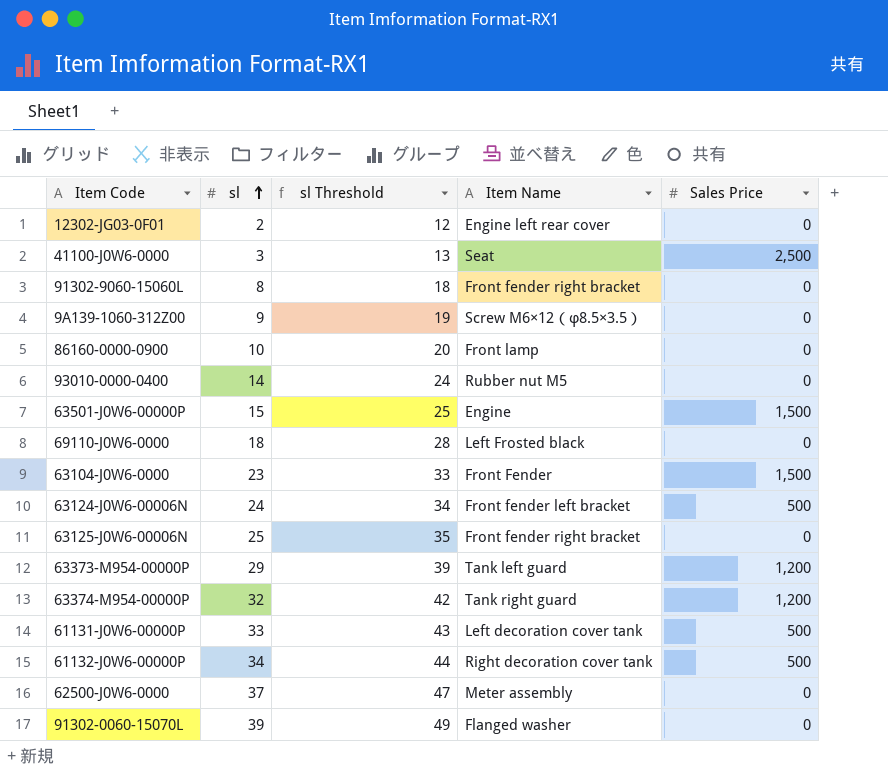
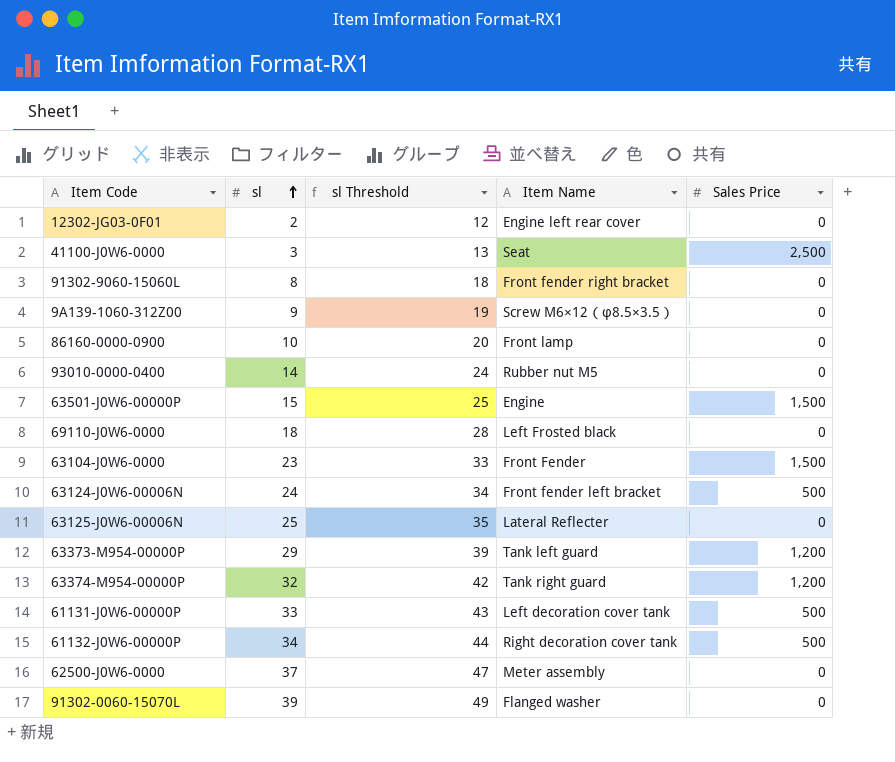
63125-J0W6-00006N | Item Name: Front fender right bracket -> Lateral Reflecter

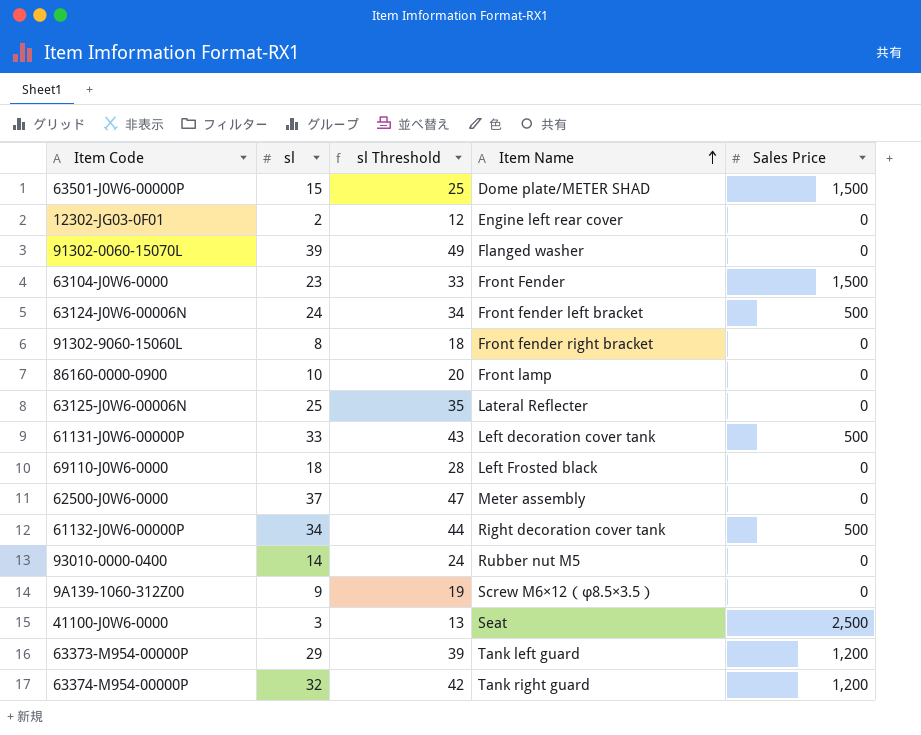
row order: sl ascending -> Item Name ascending
63501-J0W6-00000P | Item Name: Engine -> Dome plate/METER SHAD

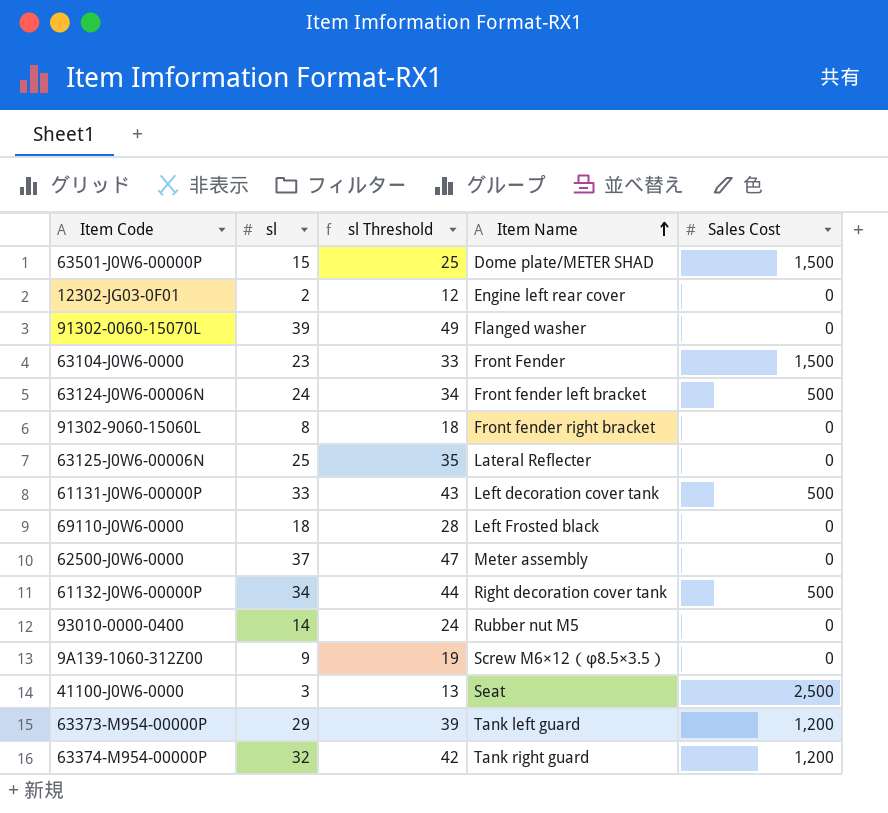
column name: Sales Price -> Sales Cost
row 86160-0000-0900: 10 | 20 | Front lamp | 0 -> none

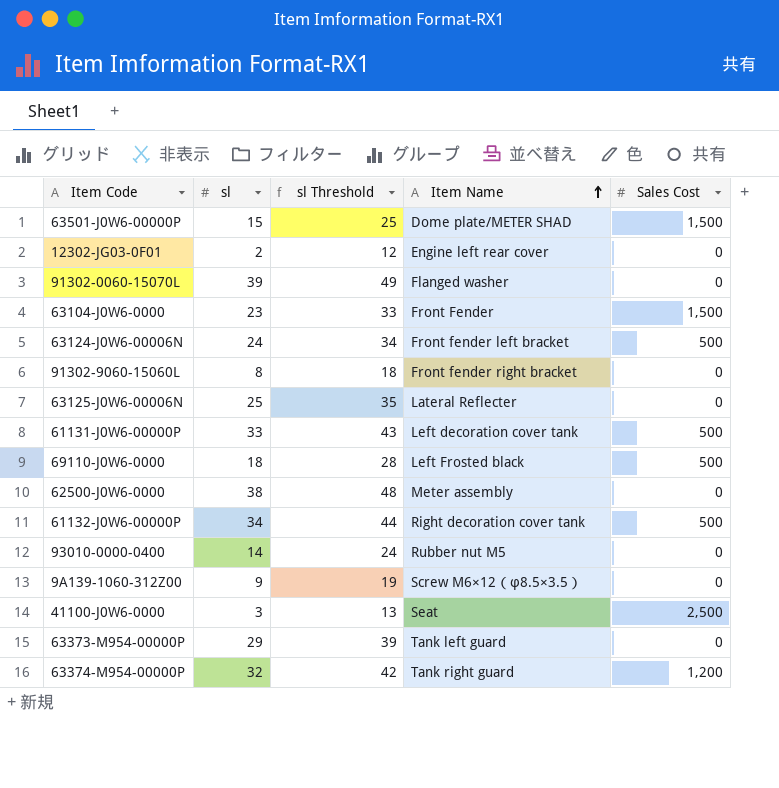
69110-J0W6-0000 | Sales Cost: 0 -> 500
62500-J0W6-0000 | sl: 37 -> 38
62500-J0W6-0000 | sl Threshold: 47 -> 48
63373-M954-00000P | Sales Cost: 1,200 -> 0

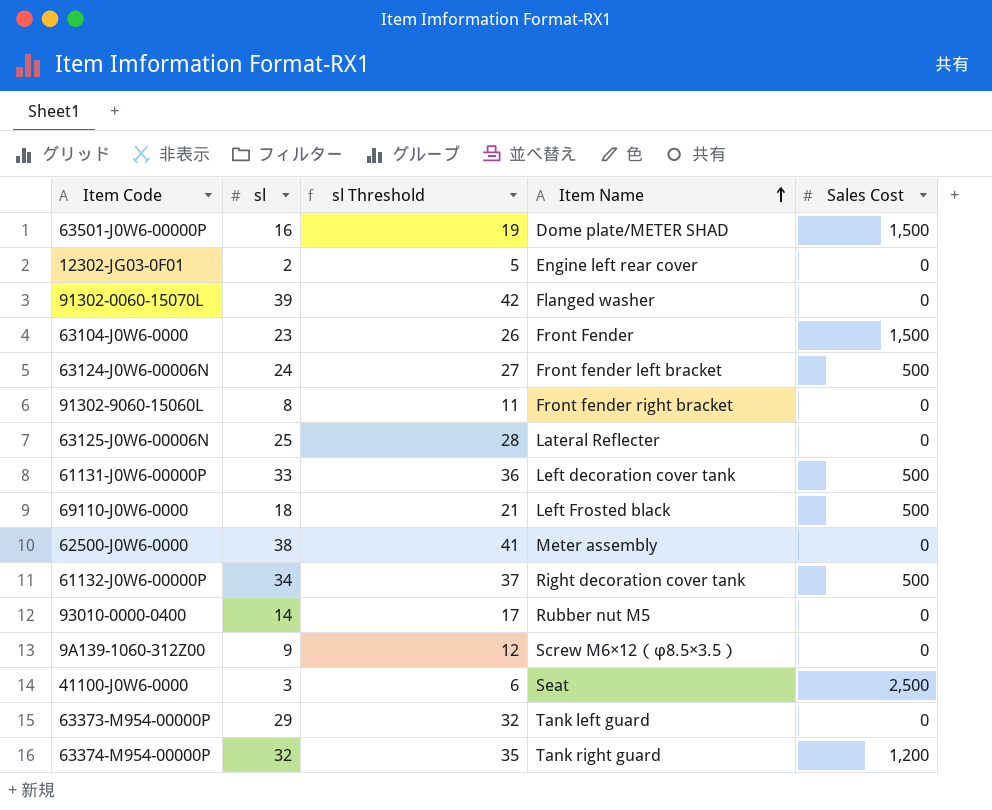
column sl Threshold | formula: [sl] + 10 -> [sl] + 3
63501-J0W6-00000P | sl: 15 -> 16

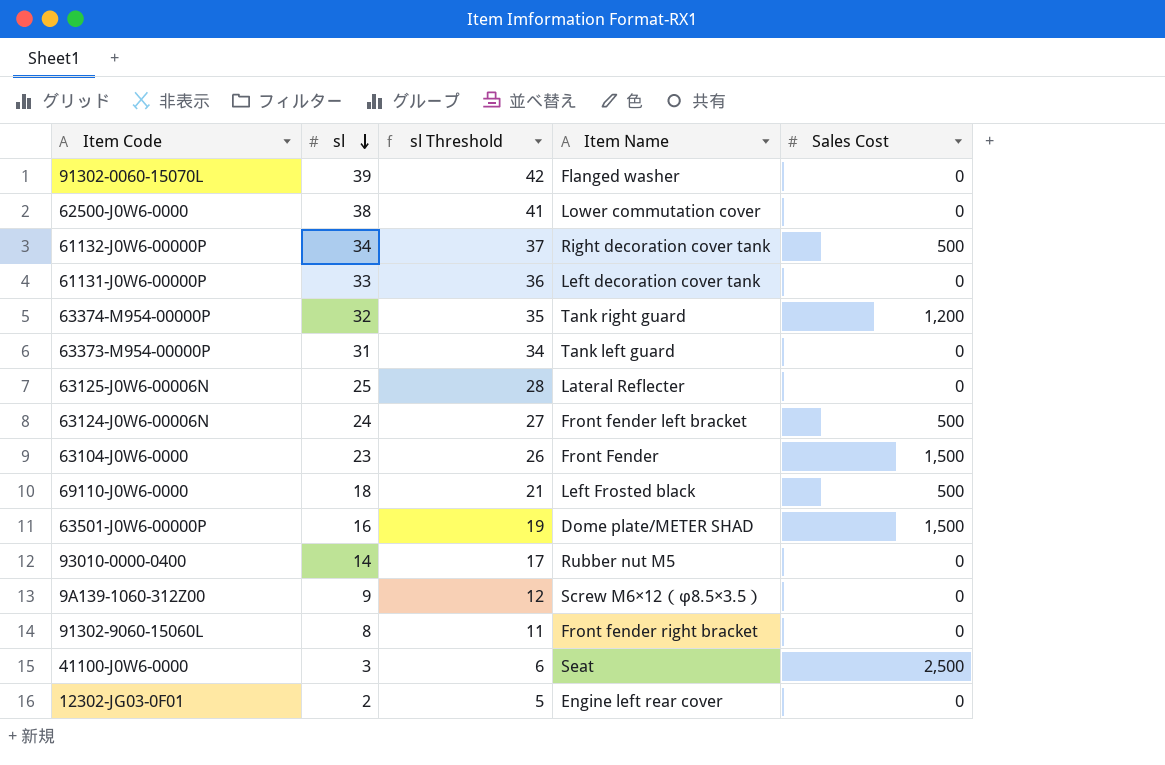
row order: Item Name ascending -> sl descending
62500-J0W6-0000 | Item Name: Meter assembly -> Lower commutation cover
61131-J0W6-00000P | Sales Cost: 500 -> 0
63373-M954-00000P | sl: 29 -> 31
63373-M954-00000P | sl Threshold: 32 -> 34

